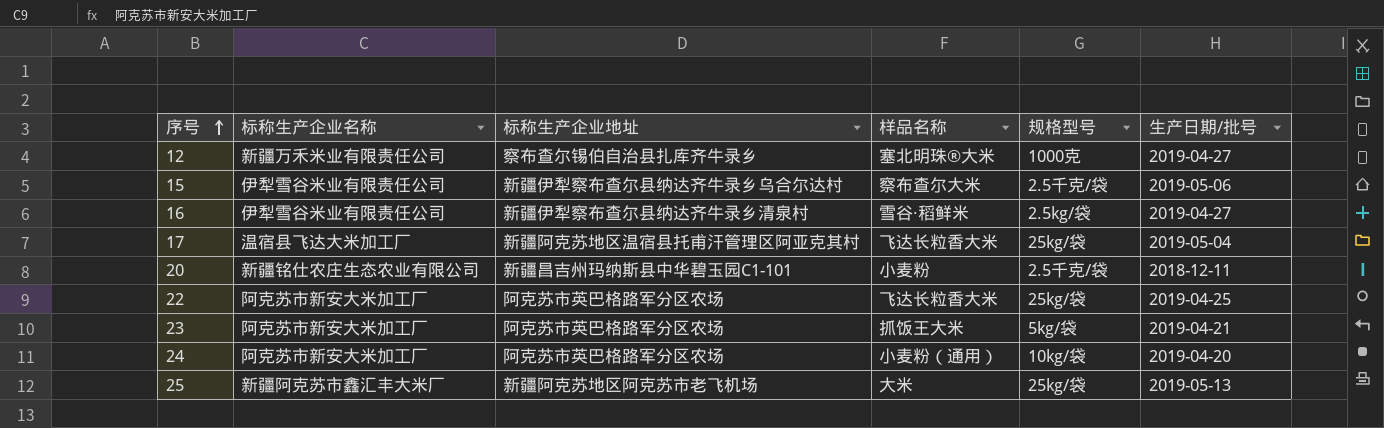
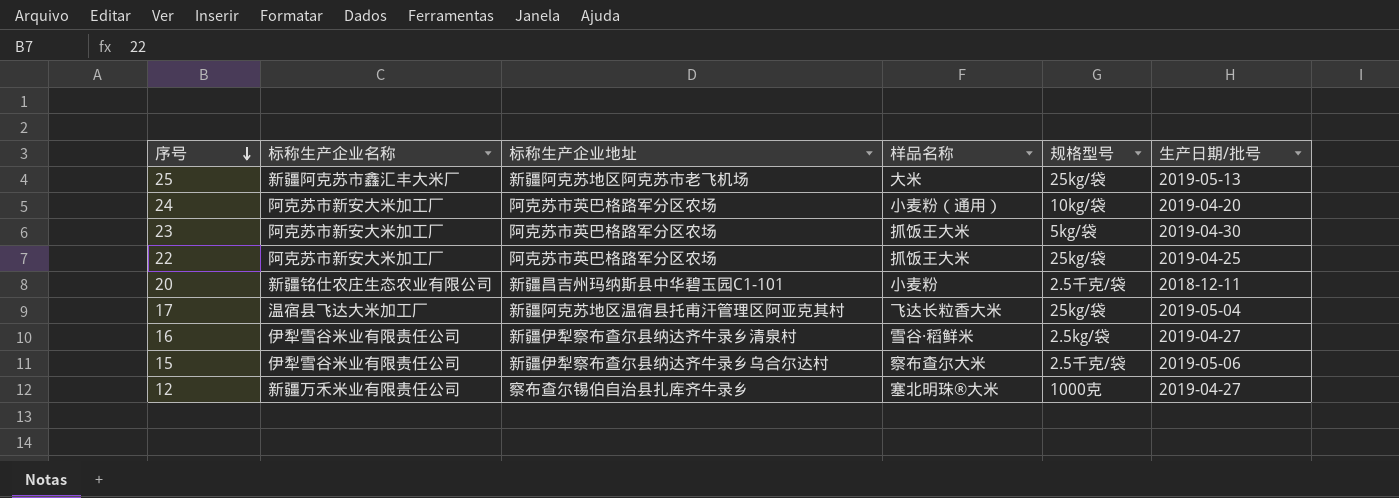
row order: 序号 ascending -> 序号 descending
23 | 生产日期/批号: 2019-04-21 -> 2019-04-30
22 | 样品名称: 飞达长粒香大米 -> 抓饭王大米

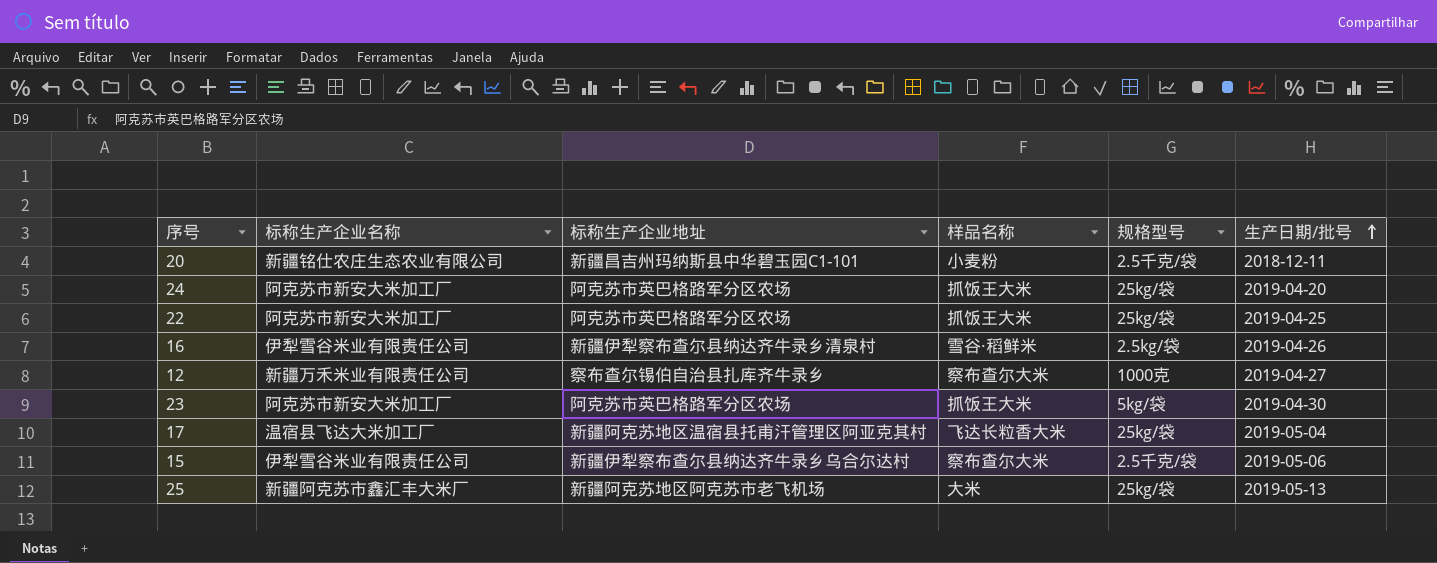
row order: 序号 descending -> 生产日期/批号 ascending
24 | 样品名称: 小麦粉（通用） -> 抓饭王大米
24 | 规格型号: 10kg/袋 -> 25kg/袋
16 | 生产日期/批号: 2019-04-27 -> 2019-04-26
12 | 样品名称: 塞北明珠®大米 -> 察布查尔大米

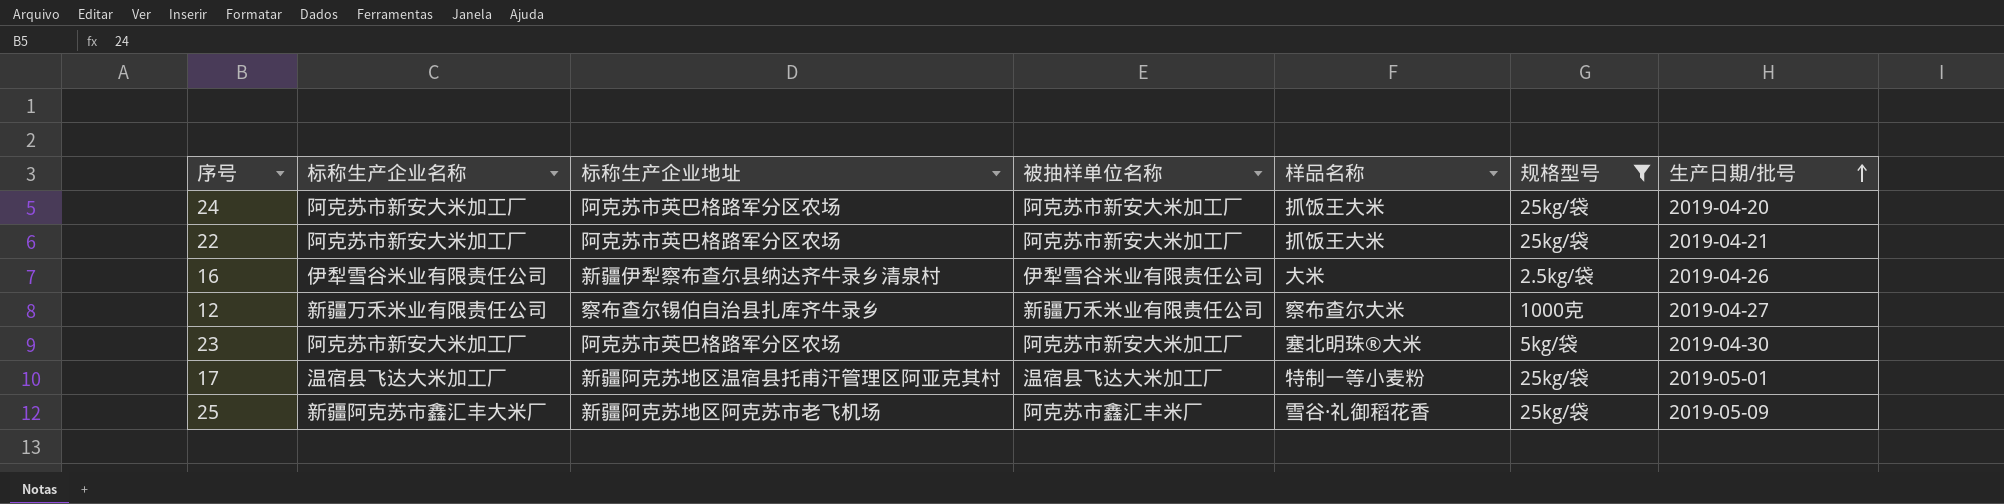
filter: none -> 规格型号 != 2.5千克/袋
column 被抽样单位名称 | position: none -> 4
22 | 生产日期/批号: 2019-04-25 -> 2019-04-21
16 | 样品名称: 雪谷·稻鲜米 -> 大米
23 | 样品名称: 抓饭王大米 -> 塞北明珠®大米
17 | 样品名称: 飞达长粒香大米 -> 特制一等小麦粉
17 | 生产日期/批号: 2019-05-04 -> 2019-05-01
25 | 样品名称: 大米 -> 雪谷·礼御稻花香
25 | 生产日期/批号: 2019-05-13 -> 2019-05-09

